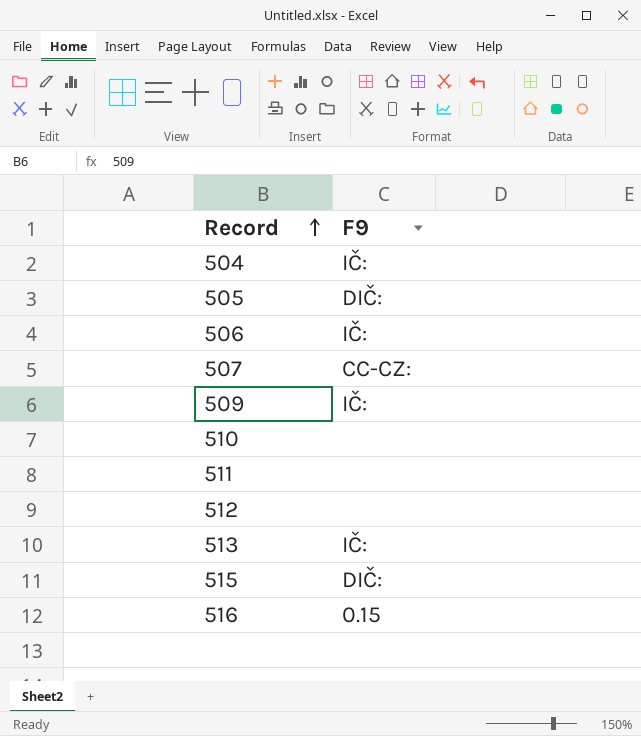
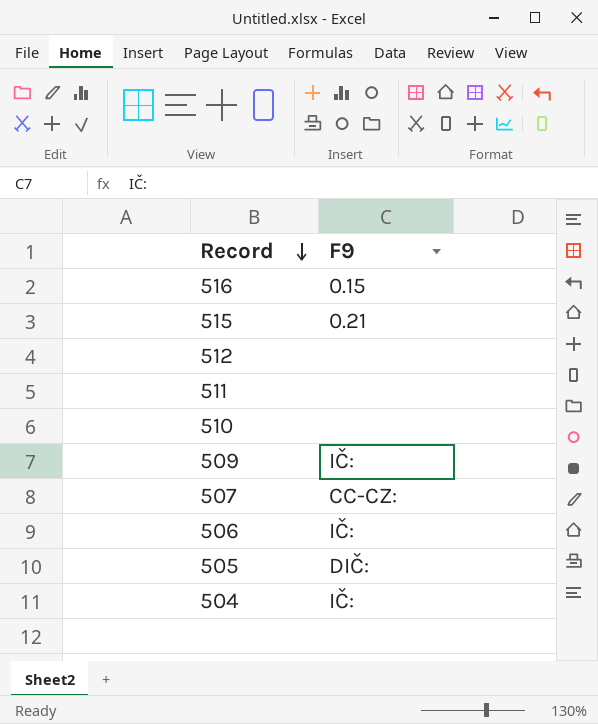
row order: Record ascending -> Record descending
row 513: IČ: -> none
515 | F9: DIČ: -> 0.21

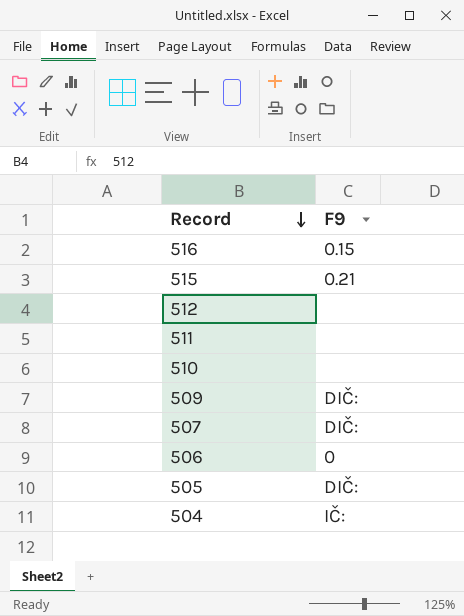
509 | F9: IČ: -> DIČ:
507 | F9: CC-CZ: -> DIČ:
506 | F9: IČ: -> 0

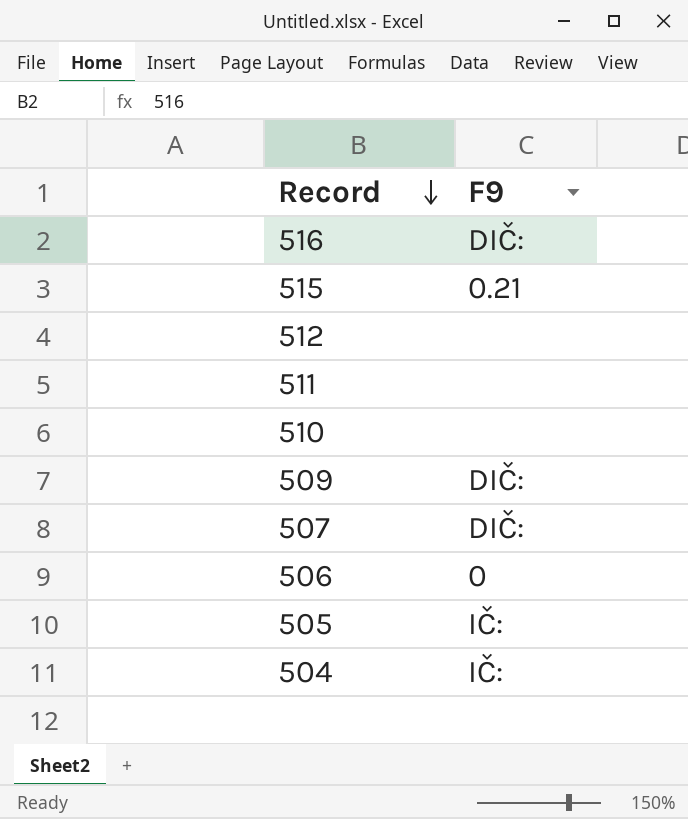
516 | F9: 0.15 -> DIČ:
505 | F9: DIČ: -> IČ:

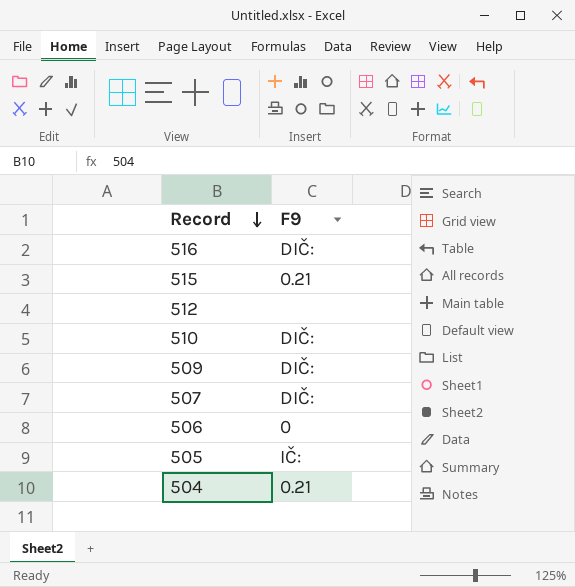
row 511: none -> none
510 | F9: none -> DIČ:
504 | F9: IČ: -> 0.21

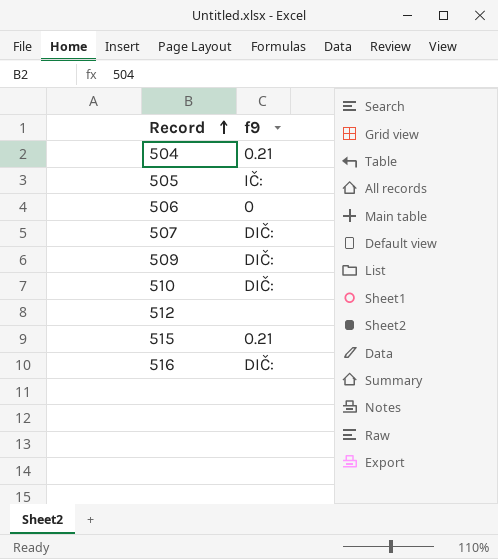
row order: Record descending -> Record ascending
column name: F9 -> f9

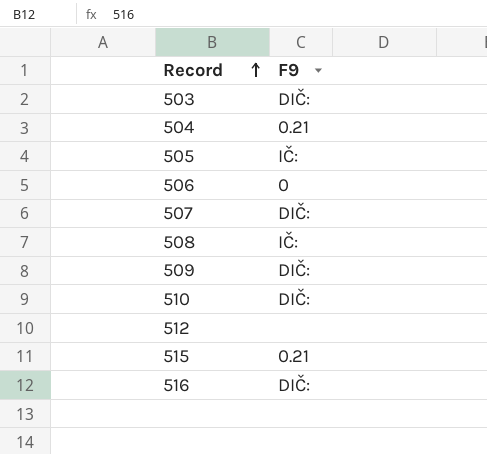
column name: f9 -> F9
row 503: none -> DIČ:
row 508: none -> IČ:

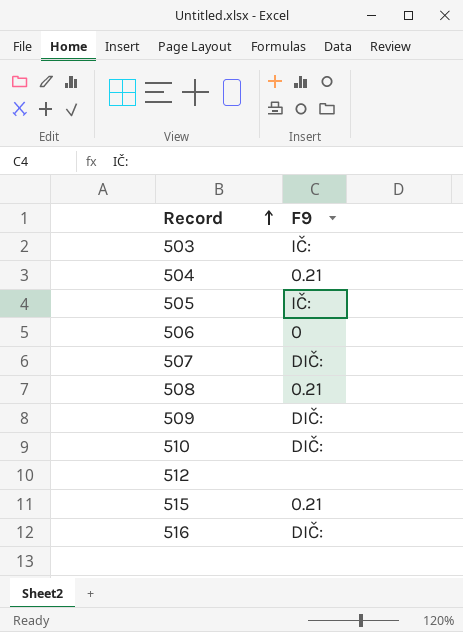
503 | F9: DIČ: -> IČ:
508 | F9: IČ: -> 0.21

